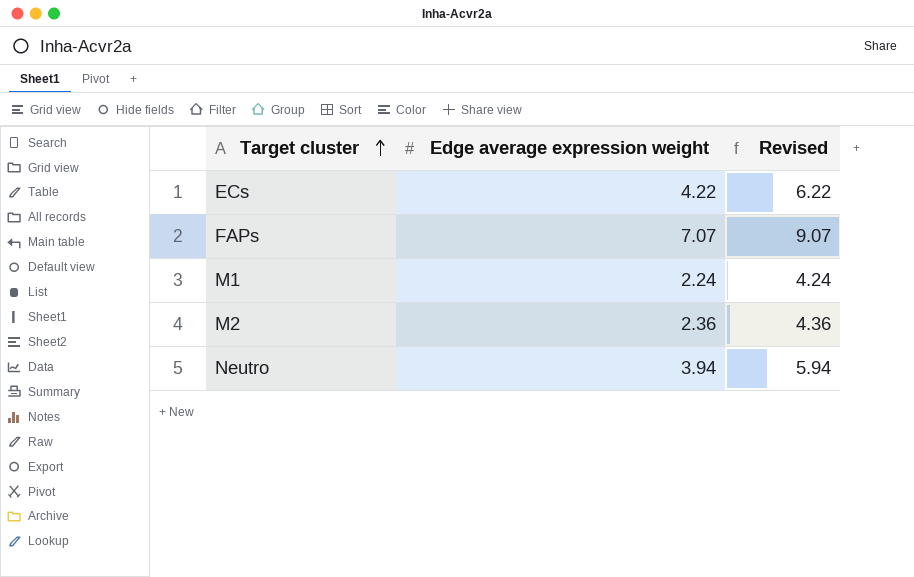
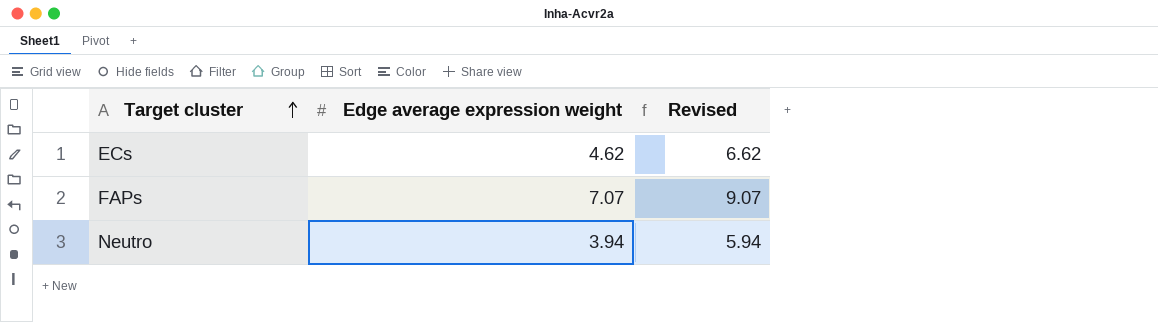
row M1: 2.24 | 4.24 -> none
row M2: 2.36 | 4.36 -> none
ECs | Edge average expression weight: 4.22 -> 4.62
ECs | Revised: 6.22 -> 6.62

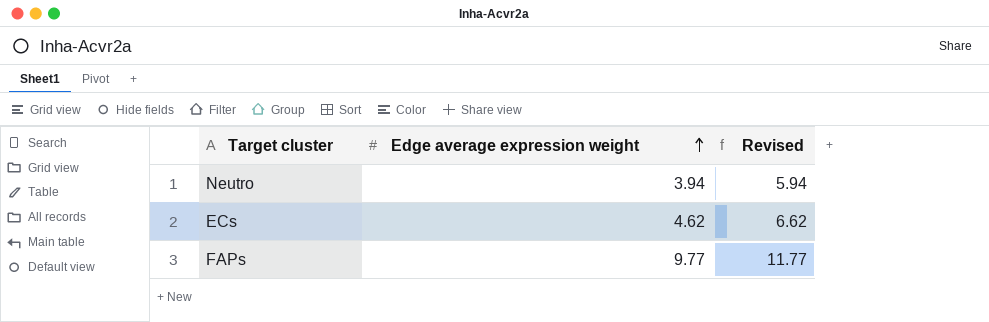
row order: Target cluster ascending -> Edge average expression weight ascending
FAPs | Edge average expression weight: 7.07 -> 9.77
FAPs | Revised: 9.07 -> 11.77

